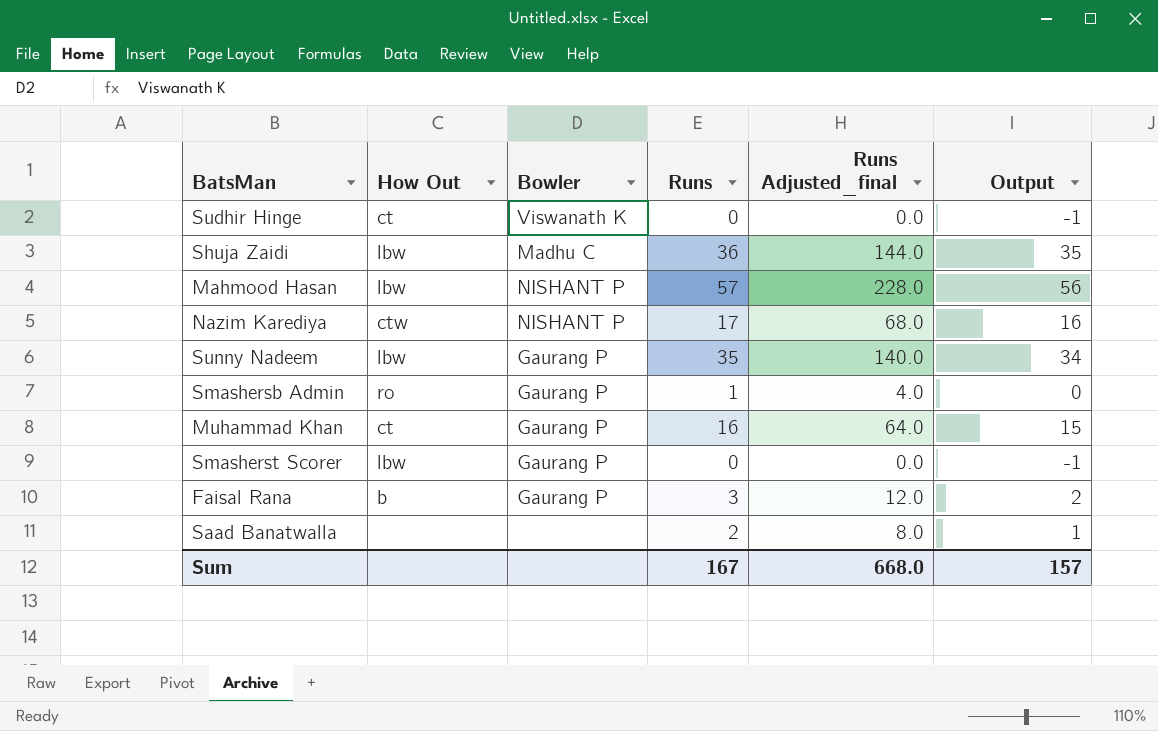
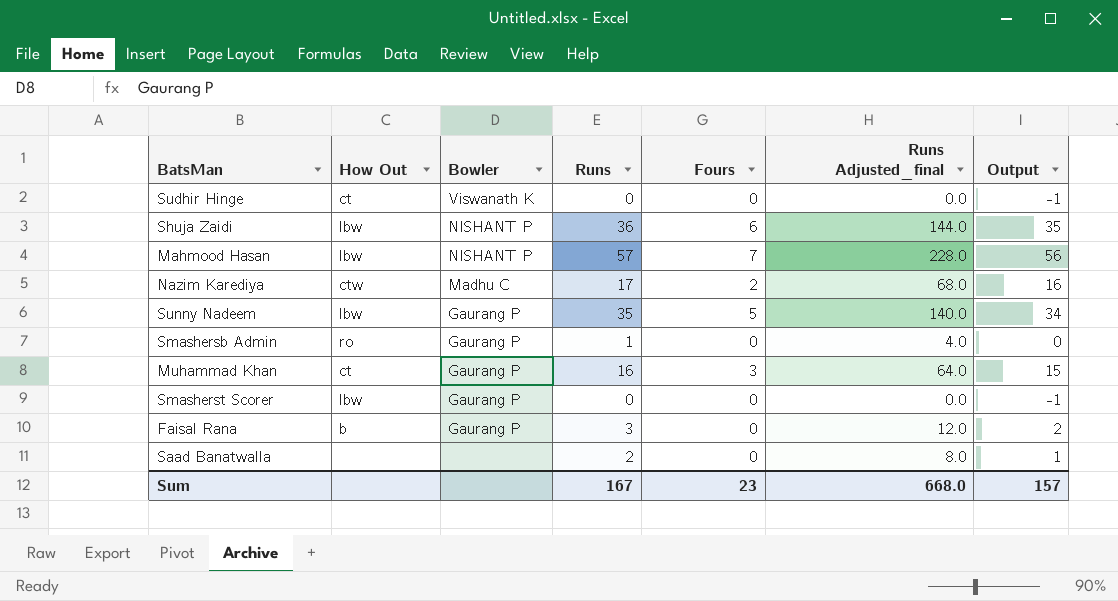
column Fours | position: none -> 5
Shuja Zaidi | Bowler: Madhu C -> NISHANT P
Nazim Karediya | Bowler: NISHANT P -> Madhu C

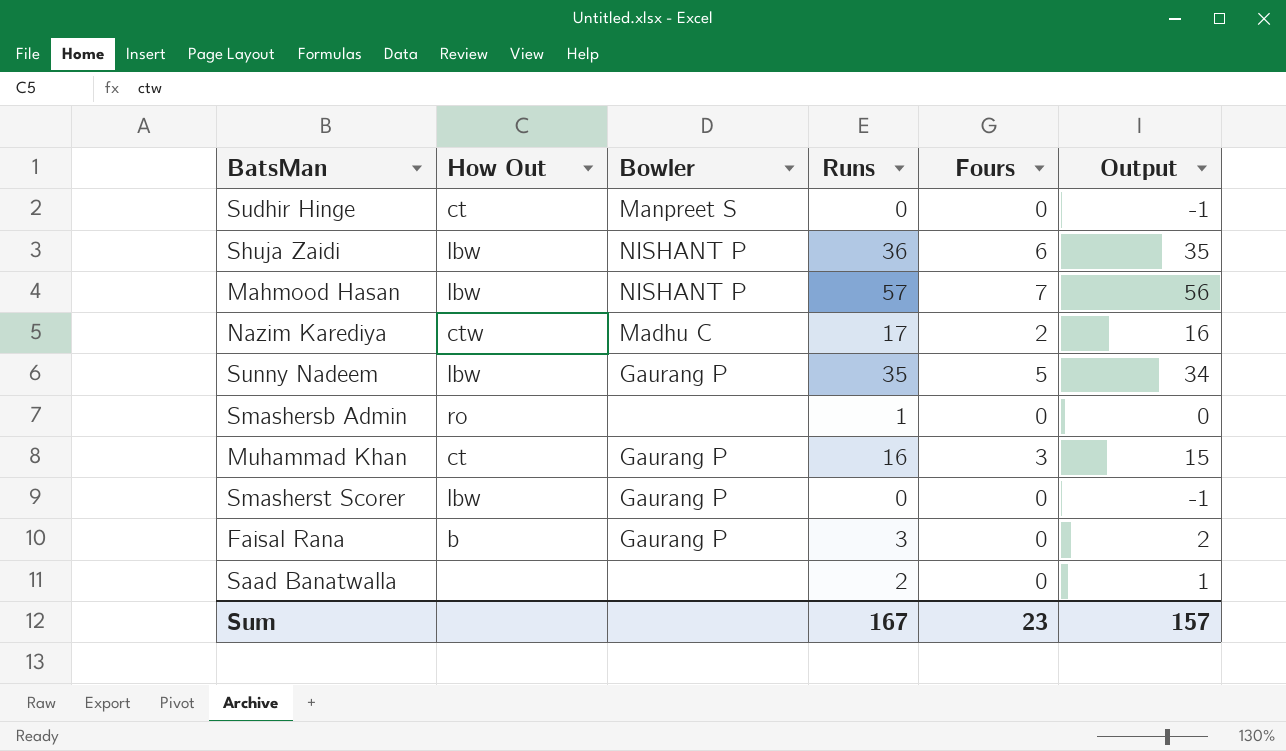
column Runs Adjusted_final | formula: [Runs] * 4 -> none
Sudhir Hinge | Bowler: Viswanath K -> Manpreet S
Smashersb Admin | Bowler: Gaurang P -> none

